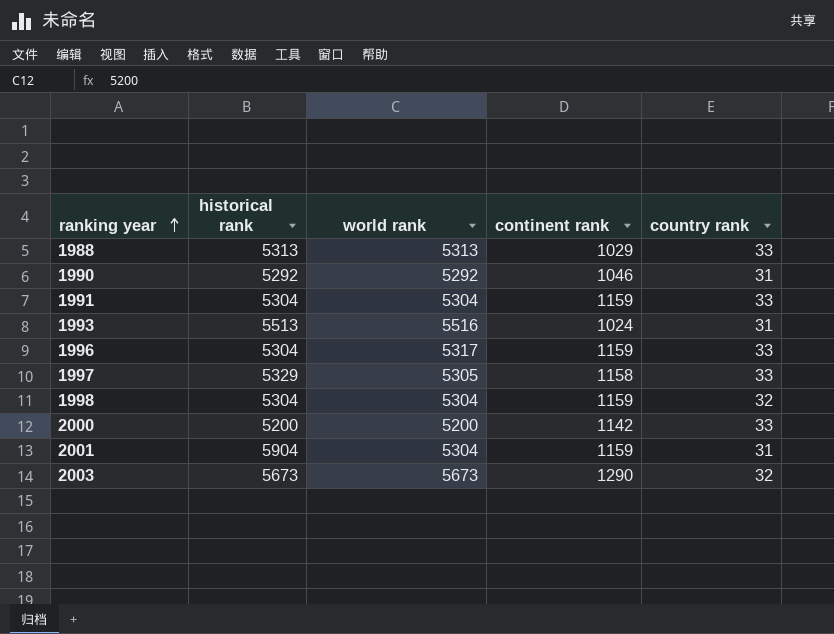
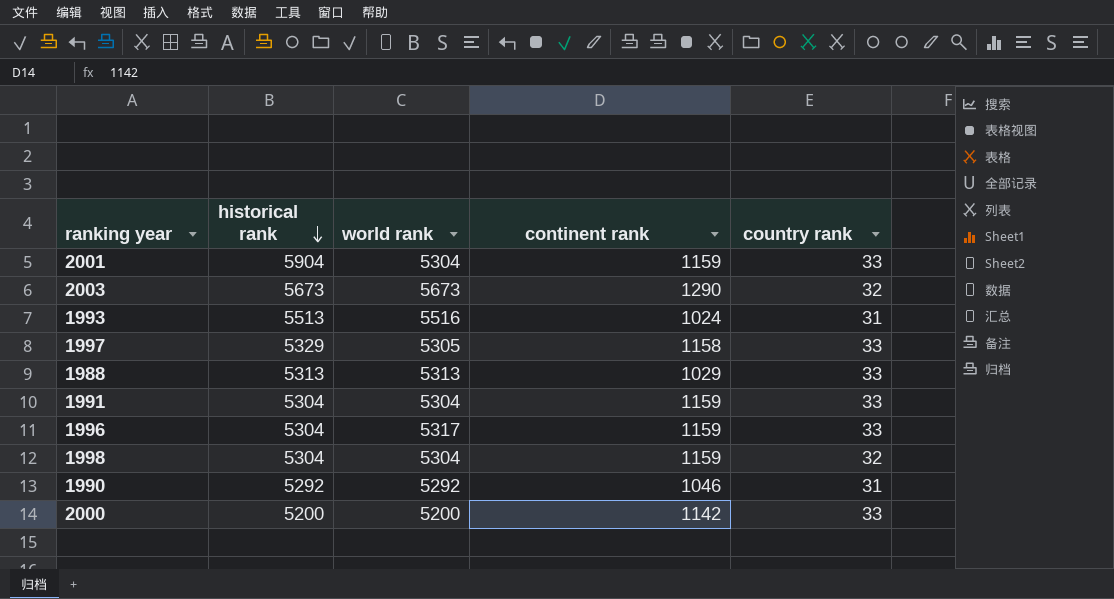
row order: ranking year ascending -> historical rank descending
2001 | country rank: 31 -> 33

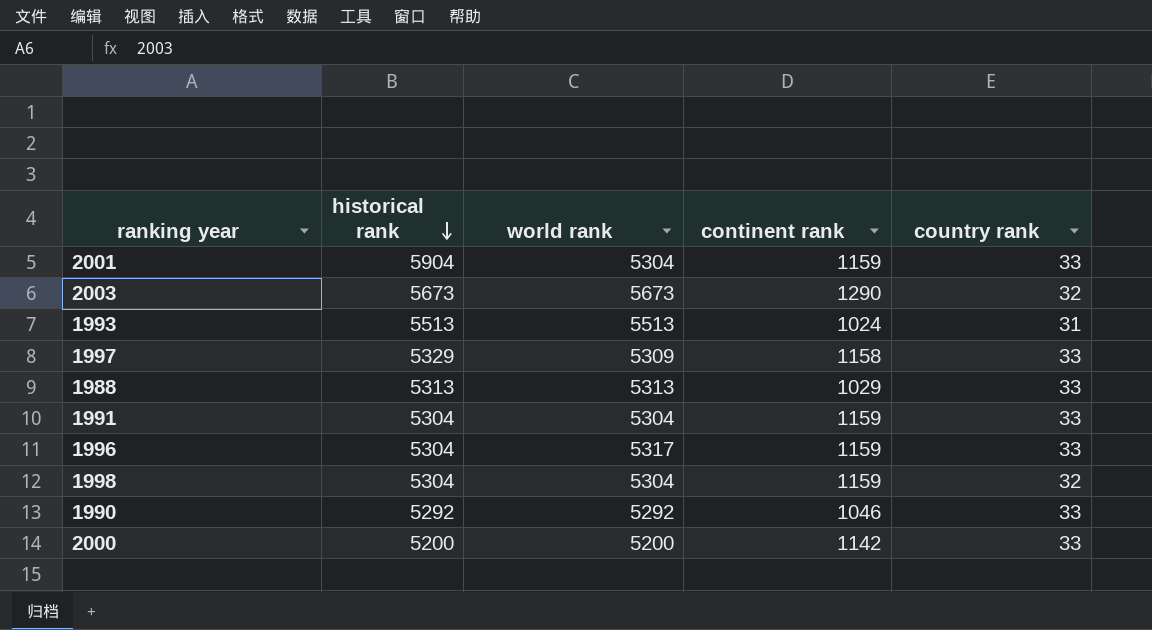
1993 | world rank: 5516 -> 5513
1997 | world rank: 5305 -> 5309
1990 | country rank: 31 -> 33

